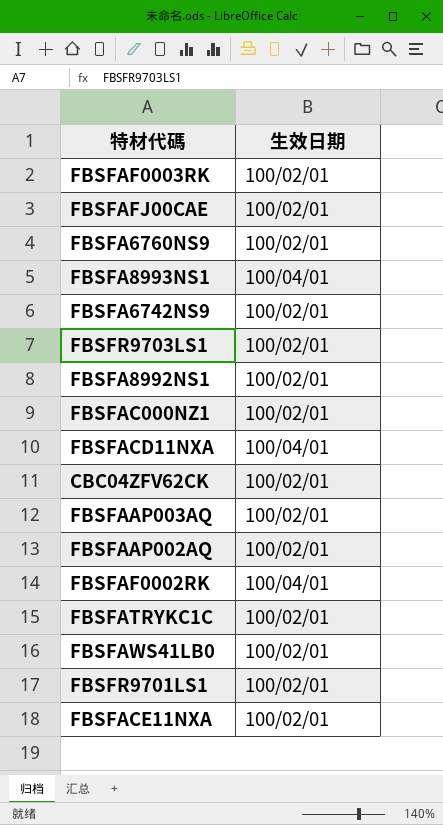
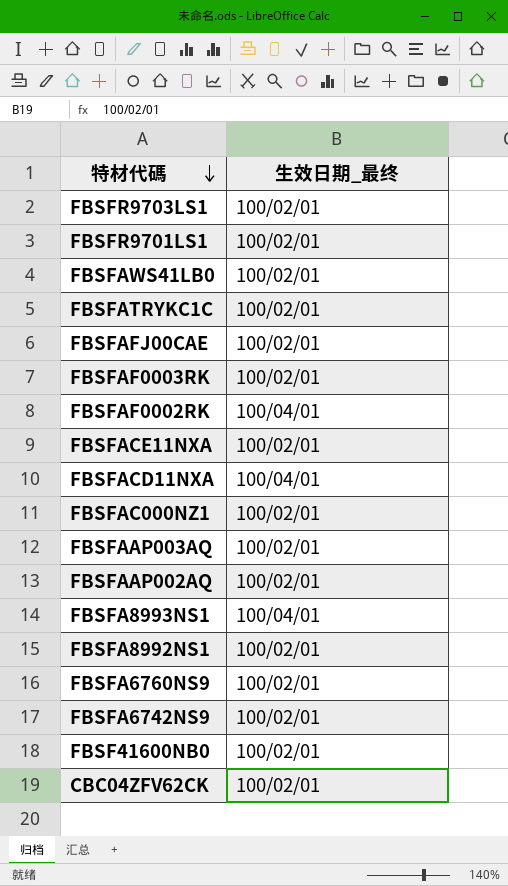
row order: none -> 特材代碼 descending
column name: 生效日期 -> 生效日期_最终
row FBSF41600NB0: none -> 100/02/01

